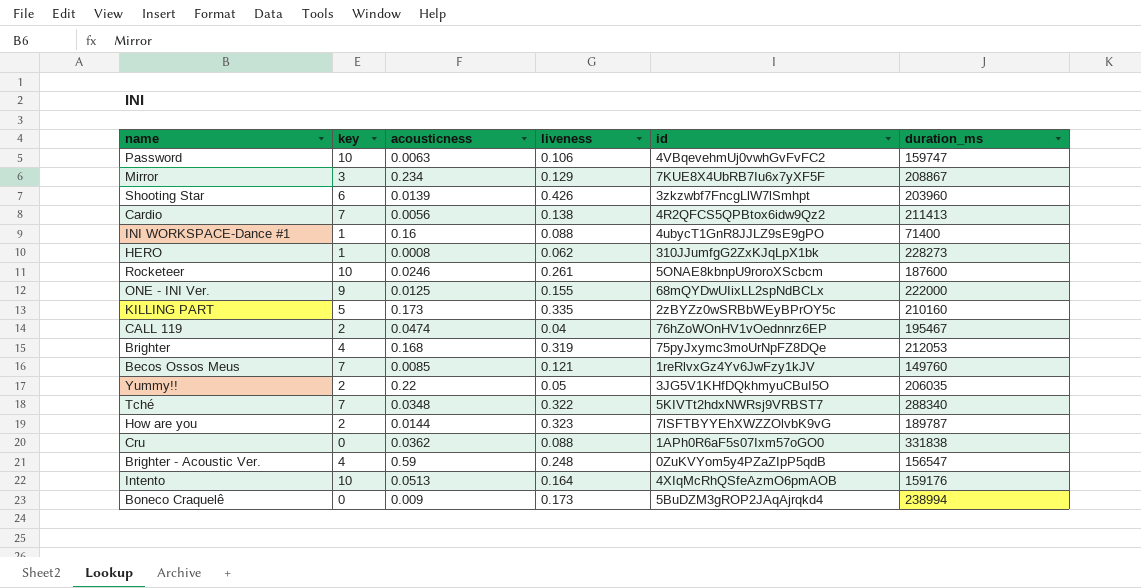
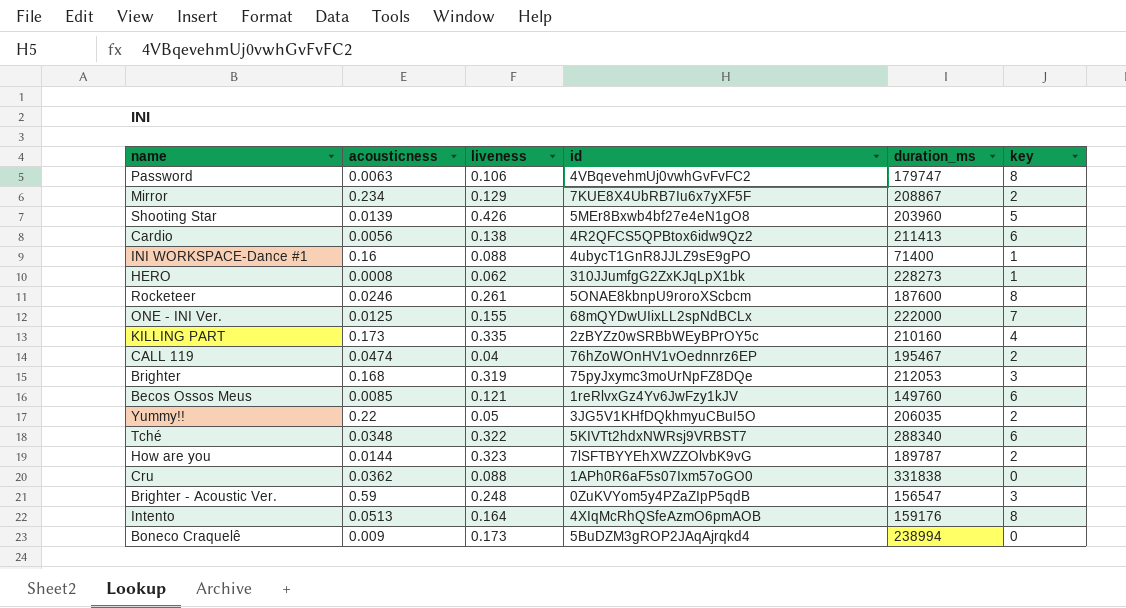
column key | position: 2 -> 6
Password | duration_ms: 159747 -> 179747
Password | key: 10 -> 8
Mirror | key: 3 -> 2
Shooting Star | id: 3zkzwbf7FncgLlW7lSmhpt -> 5MEr8Bxwb4bf27e4eN1gO8
Shooting Star | key: 6 -> 5
Cardio | key: 7 -> 6
Rocketeer | key: 10 -> 8
ONE - INI Ver. | key: 9 -> 7
KILLING PART | key: 5 -> 4
Brighter | key: 4 -> 3
Becos Ossos Meus | key: 7 -> 6
Tché | key: 7 -> 6
Brighter - Acoustic Ver. | key: 4 -> 3
Intento | key: 10 -> 8

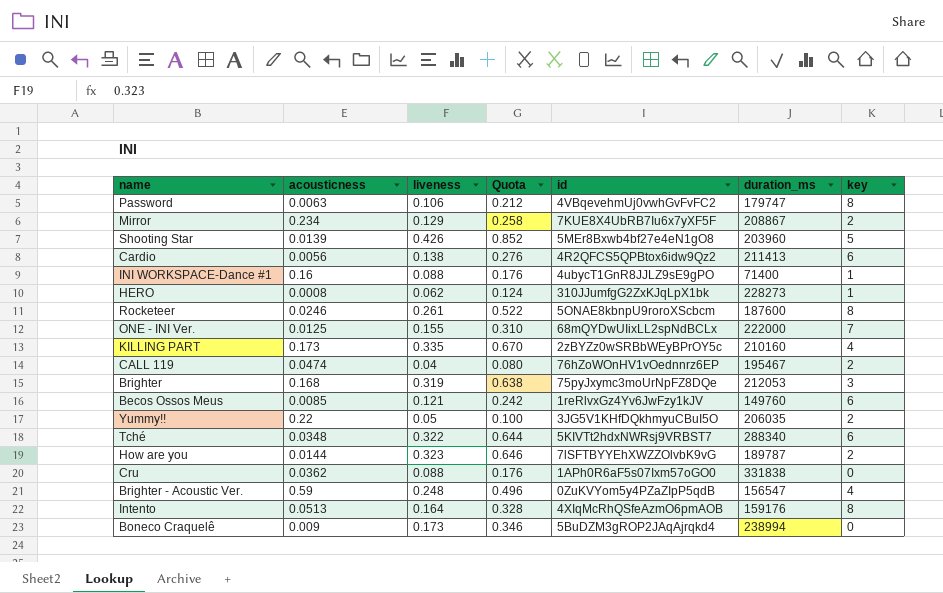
column Quota | formula: none -> [liveness] * 2
Brighter - Acoustic Ver. | key: 3 -> 4

